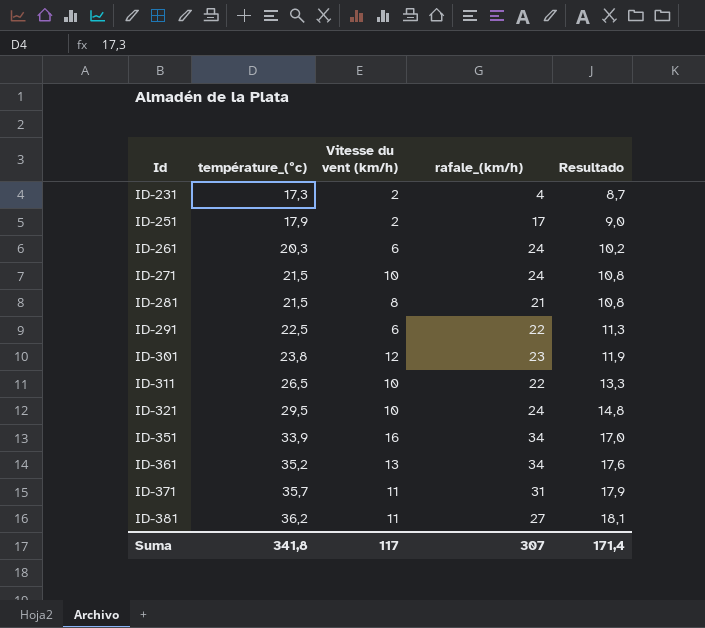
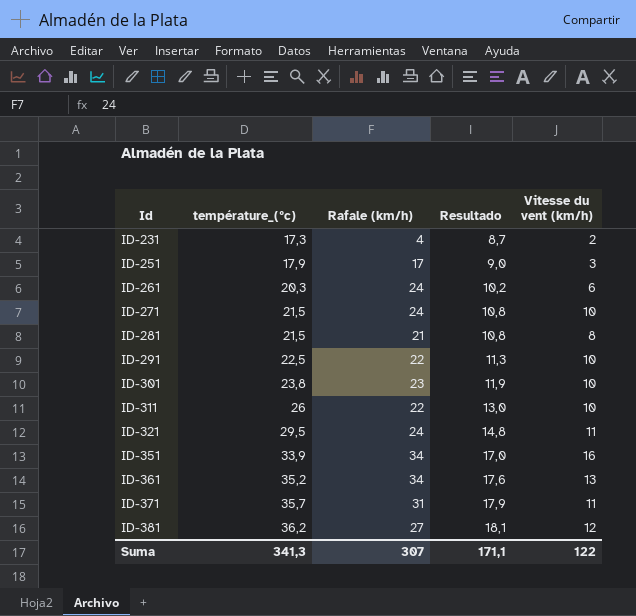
column name: rafale_(km/h) -> Rafale (km/h)
column Vitesse du vent (km/h) | position: 3 -> 5
ID-251 | Vitesse du vent (km/h): 2 -> 3
ID-291 | Vitesse du vent (km/h): 6 -> 10
ID-301 | Vitesse du vent (km/h): 12 -> 10
ID-311 | température_(ºc): 26,5 -> 26
ID-311 | Resultado: 13,3 -> 13,0
ID-321 | Vitesse du vent (km/h): 10 -> 11
ID-381 | Vitesse du vent (km/h): 11 -> 12
Suma | température_(ºc): 341,8 -> 341,3
Suma | Resultado: 171,4 -> 171,1
Suma | Vitesse du vent (km/h): 117 -> 122

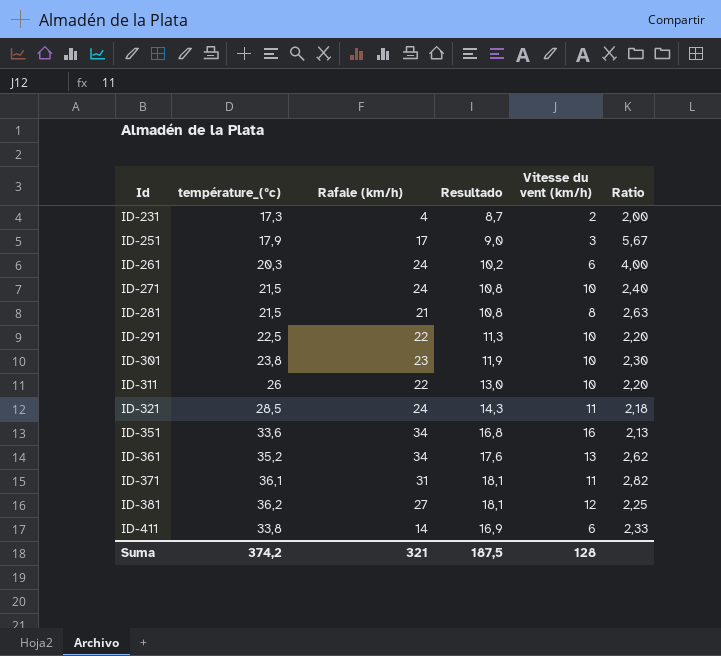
column Ratio | formula: none -> [Rafale (km/h)] / [Vitesse du vent (km/h)]
ID-321 | température_(ºc): 29,5 -> 28,5
ID-321 | Resultado: 14,8 -> 14,3
ID-351 | température_(ºc): 33,9 -> 33,6
ID-351 | Resultado: 17,0 -> 16,8
ID-371 | température_(ºc): 35,7 -> 36,1
ID-371 | Resultado: 17,9 -> 18,1
row ID-411: none -> 33,8 | 14 | 16,9 | 6 | 2,33
Suma | température_(ºc): 341,3 -> 374,2
Suma | Rafale (km/h): 307 -> 321
Suma | Resultado: 171,1 -> 187,5
Suma | Vitesse du vent (km/h): 122 -> 128

